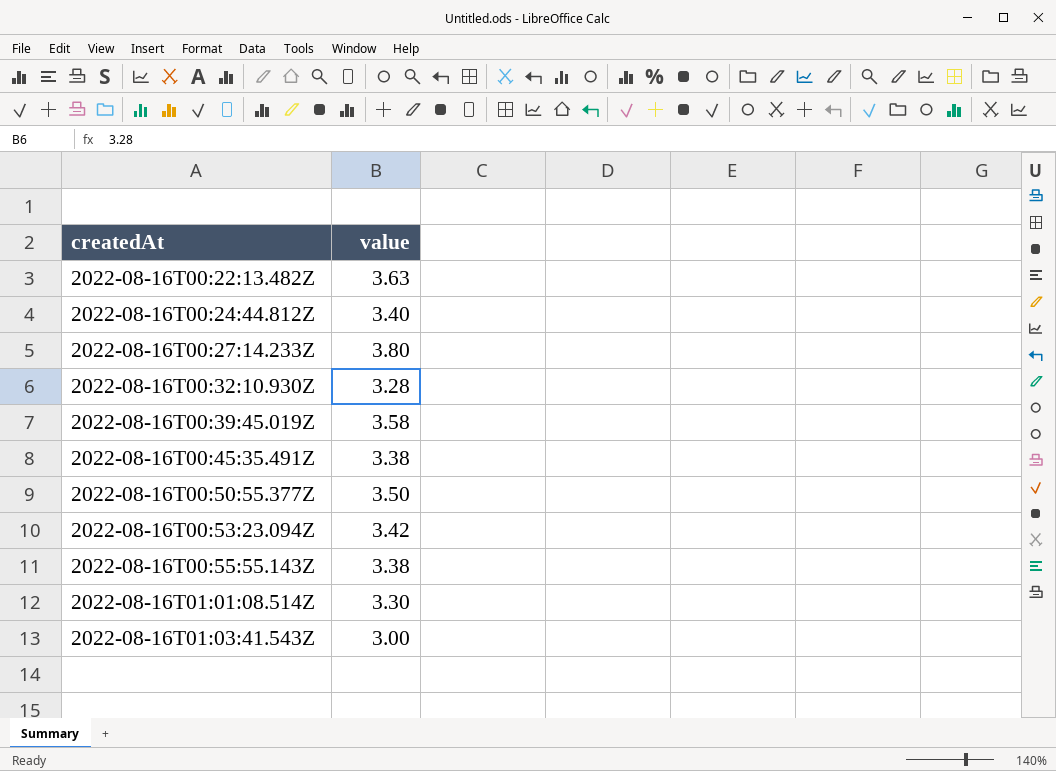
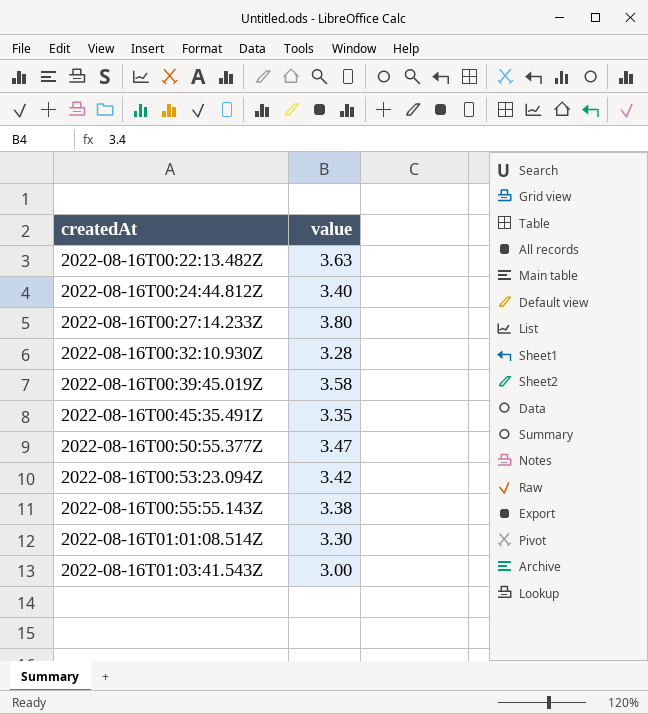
2022-08-16T00:45:35.491Z | value: 3.38 -> 3.35
2022-08-16T00:50:55.377Z | value: 3.50 -> 3.47

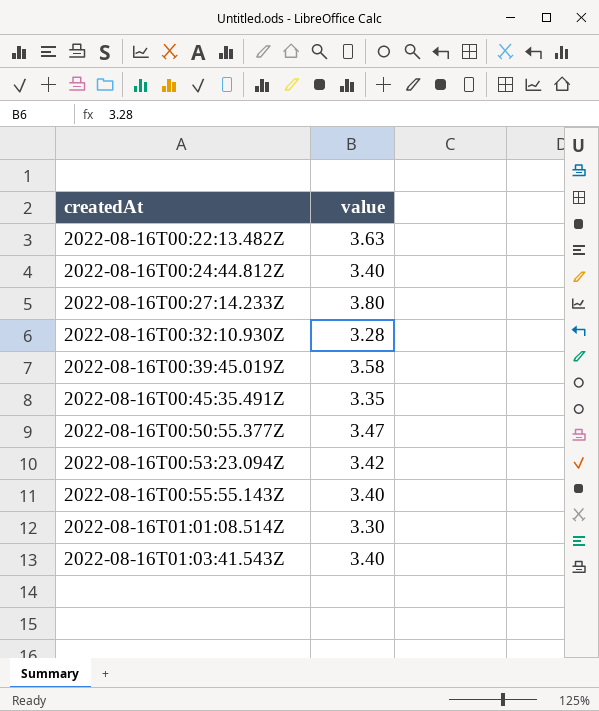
2022-08-16T00:55:55.143Z | value: 3.38 -> 3.40
2022-08-16T01:03:41.543Z | value: 3.00 -> 3.40

